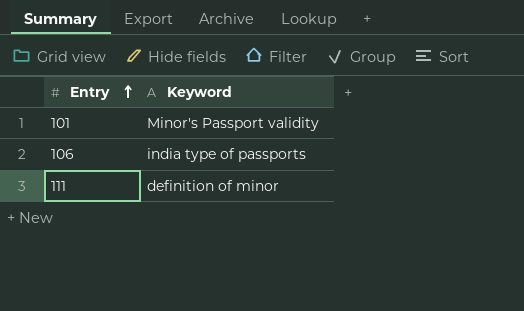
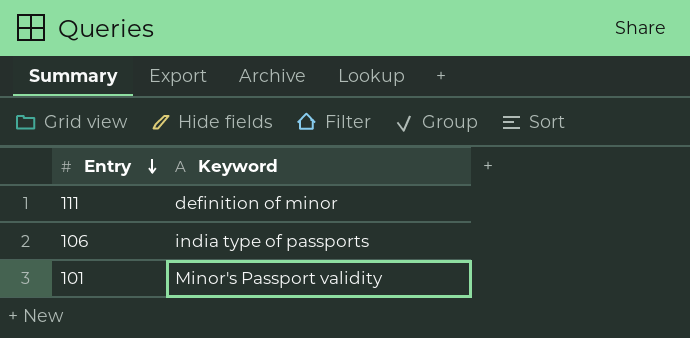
row order: Entry ascending -> Entry descending

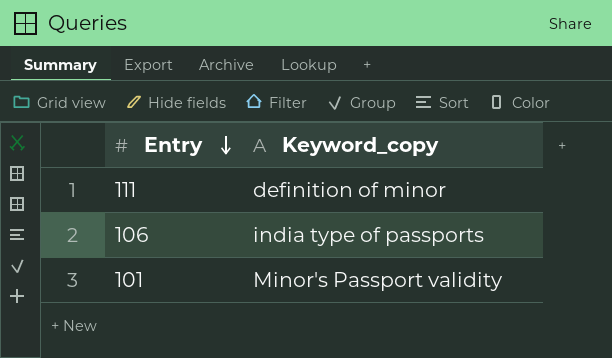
column name: Keyword -> Keyword_copy

